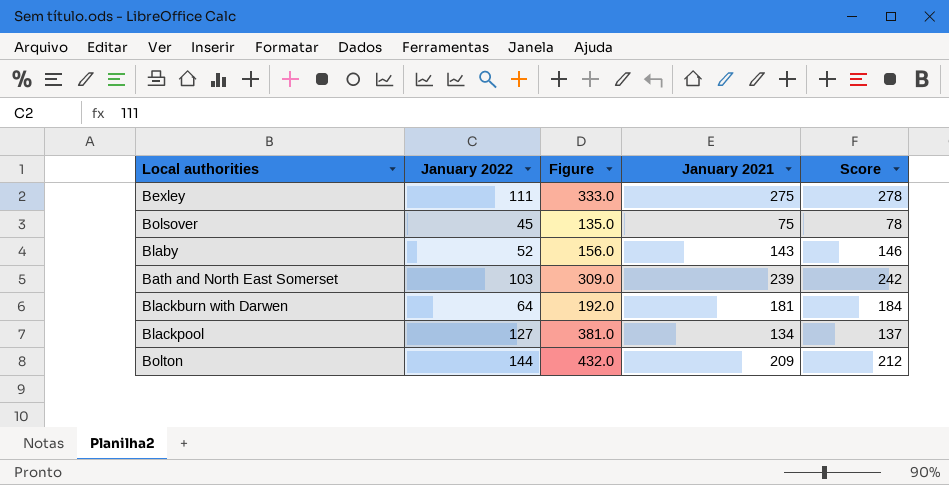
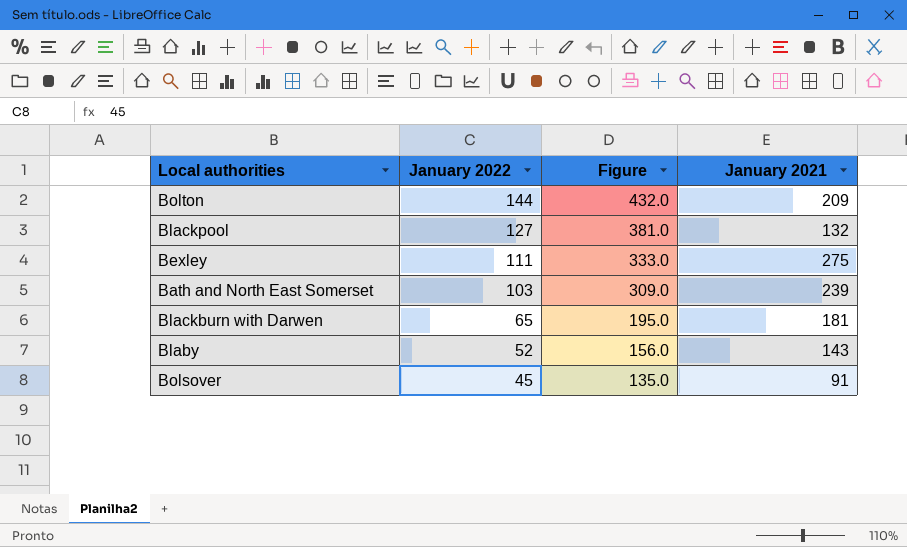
row order: none -> January 2022 descending
column Score | formula: [January 2021] + 3 -> none
Blackpool | January 2021: 134 -> 132
Blackburn with Darwen | January 2022: 64 -> 65
Blackburn with Darwen | Figure: 192.0 -> 195.0
Bolsover | January 2021: 75 -> 91

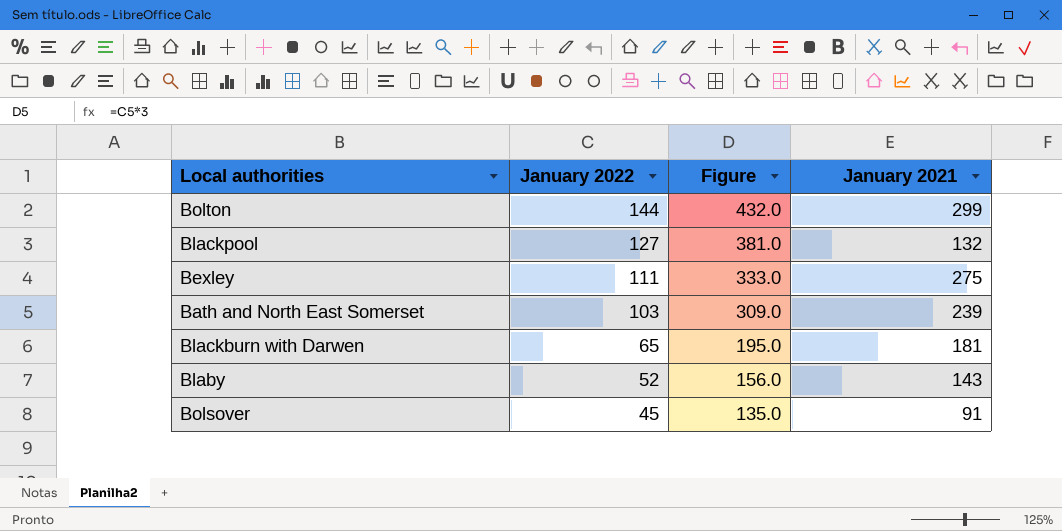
Bolton | January 2021: 209 -> 299

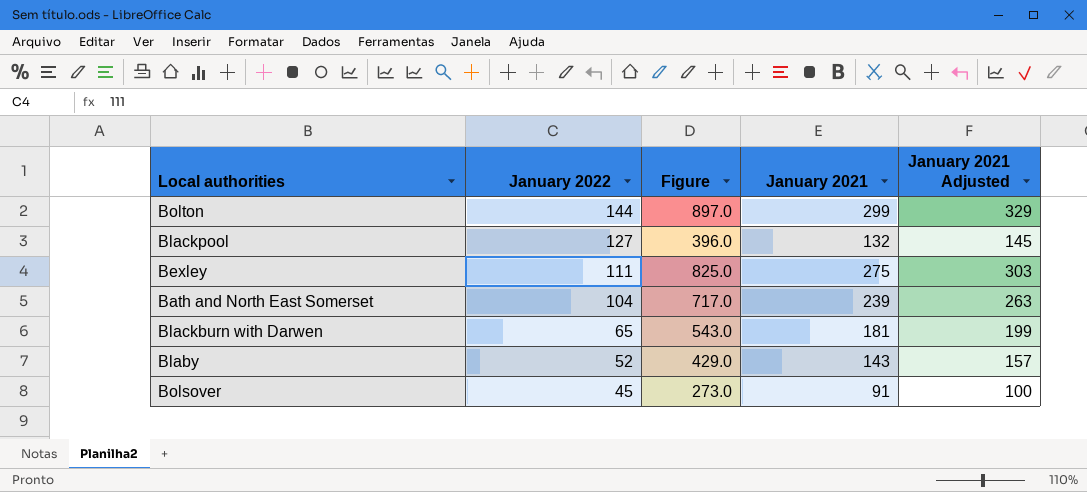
column Figure | formula: [January 2022] * 3 -> [January 2021] * 3
column January 2021 Adjusted | formula: none -> [January 2021] * 1.1
Bath and North East Somerset | January 2022: 103 -> 104

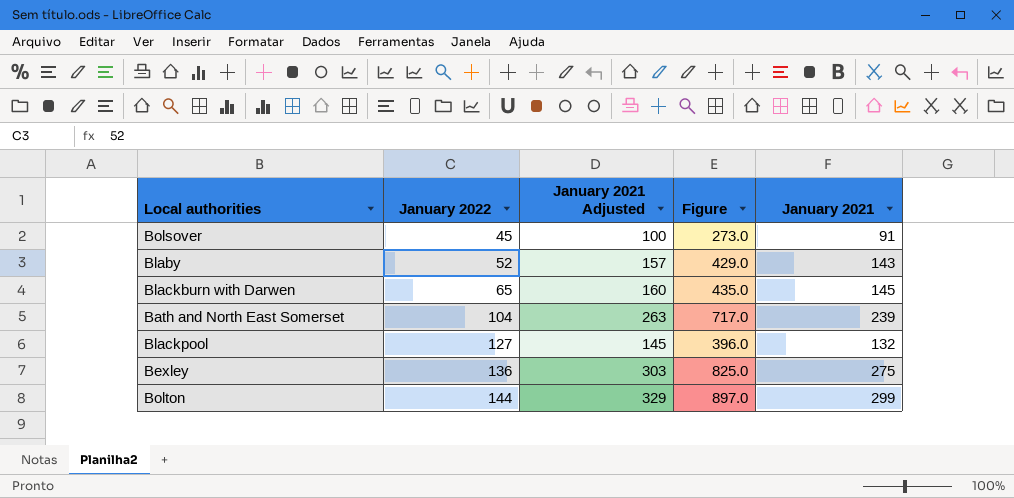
row order: January 2022 descending -> January 2022 ascending
column January 2021 Adjusted | position: 5 -> 3
Blackburn with Darwen | January 2021 Adjusted: 199 -> 160
Blackburn with Darwen | Figure: 543.0 -> 435.0
Blackburn with Darwen | January 2021: 181 -> 145
Bexley | January 2022: 111 -> 136

